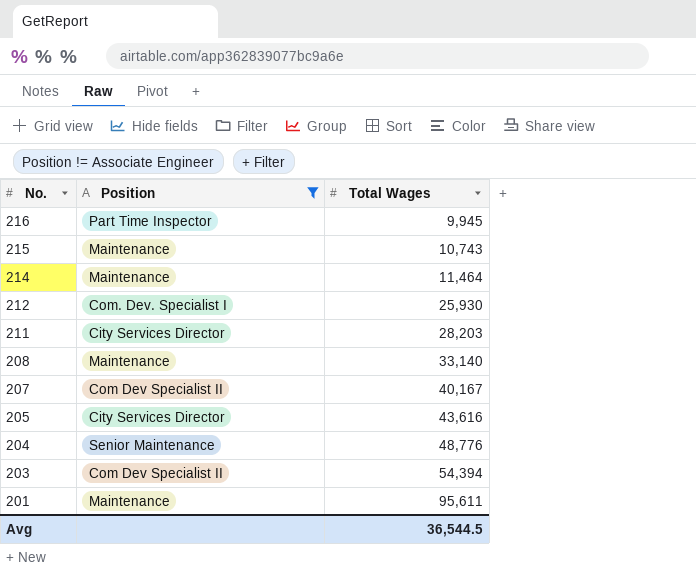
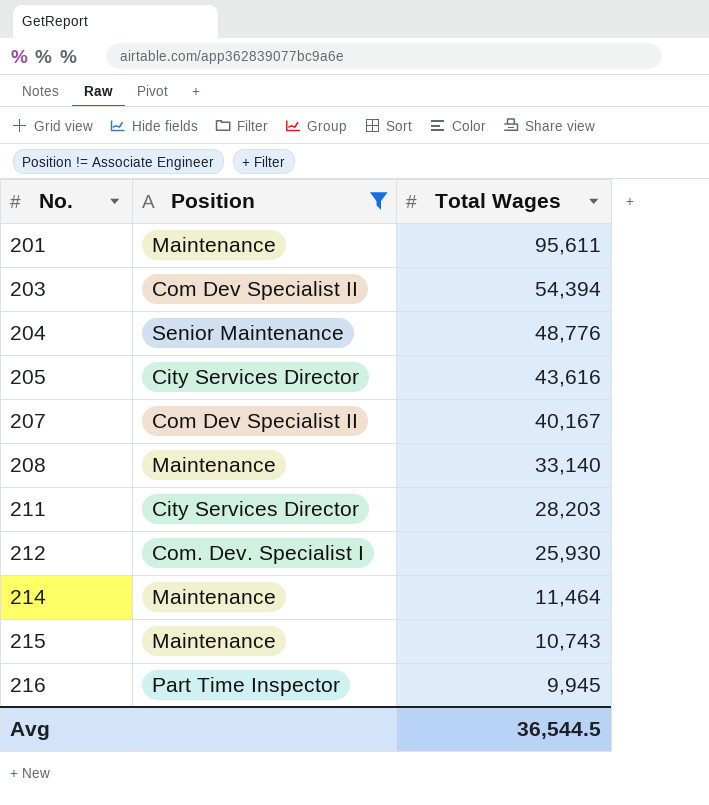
row order: No. descending -> No. ascending

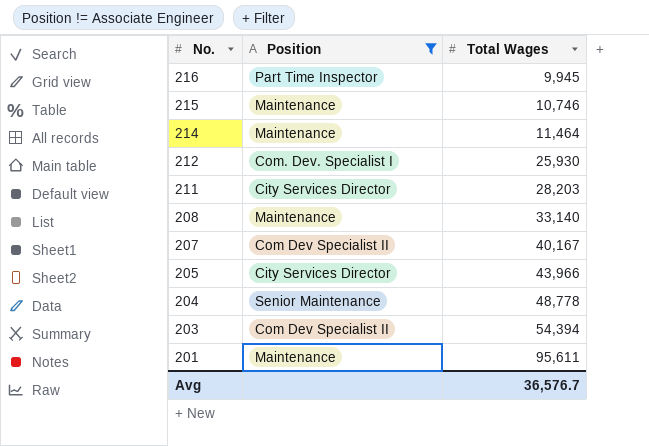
row order: No. ascending -> No. descending
215 | Total Wages: 10,743 -> 10,746
205 | Total Wages: 43,616 -> 43,966
204 | Total Wages: 48,776 -> 48,778
Avg | Total Wages: 36,544.5 -> 36,576.7

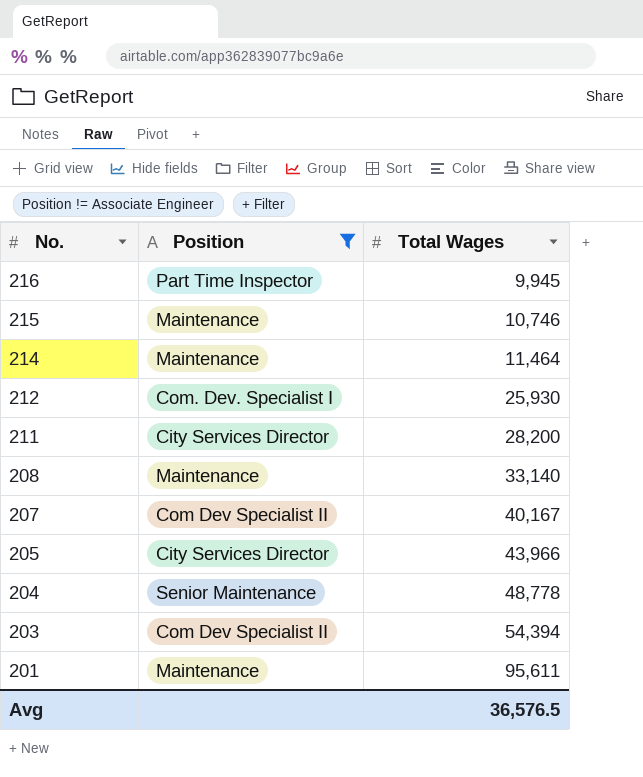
211 | Total Wages: 28,203 -> 28,200
Avg | Total Wages: 36,576.7 -> 36,576.5

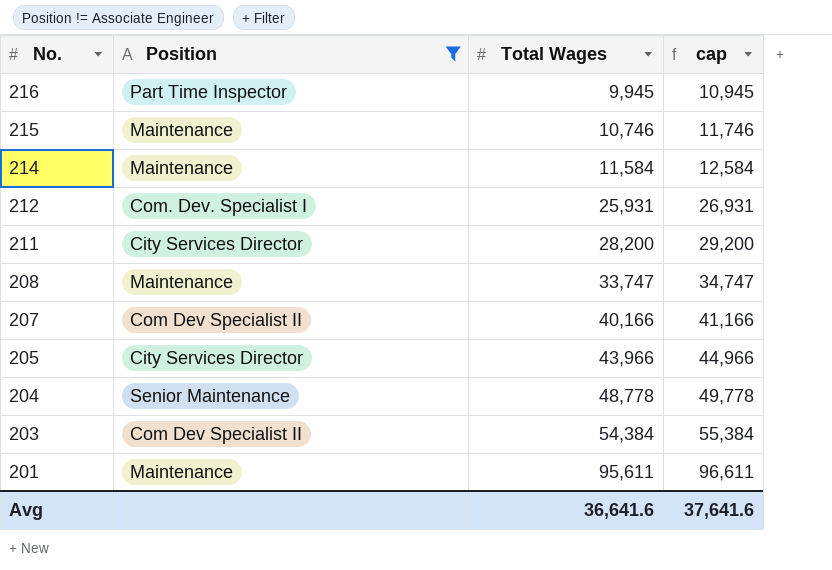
column cap | formula: none -> [Total Wages] + 1000
214 | Total Wages: 11,464 -> 11,584
212 | Total Wages: 25,930 -> 25,931
208 | Total Wages: 33,140 -> 33,747
207 | Total Wages: 40,167 -> 40,166
203 | Total Wages: 54,394 -> 54,384
Avg | Total Wages: 36,576.5 -> 36,641.6

